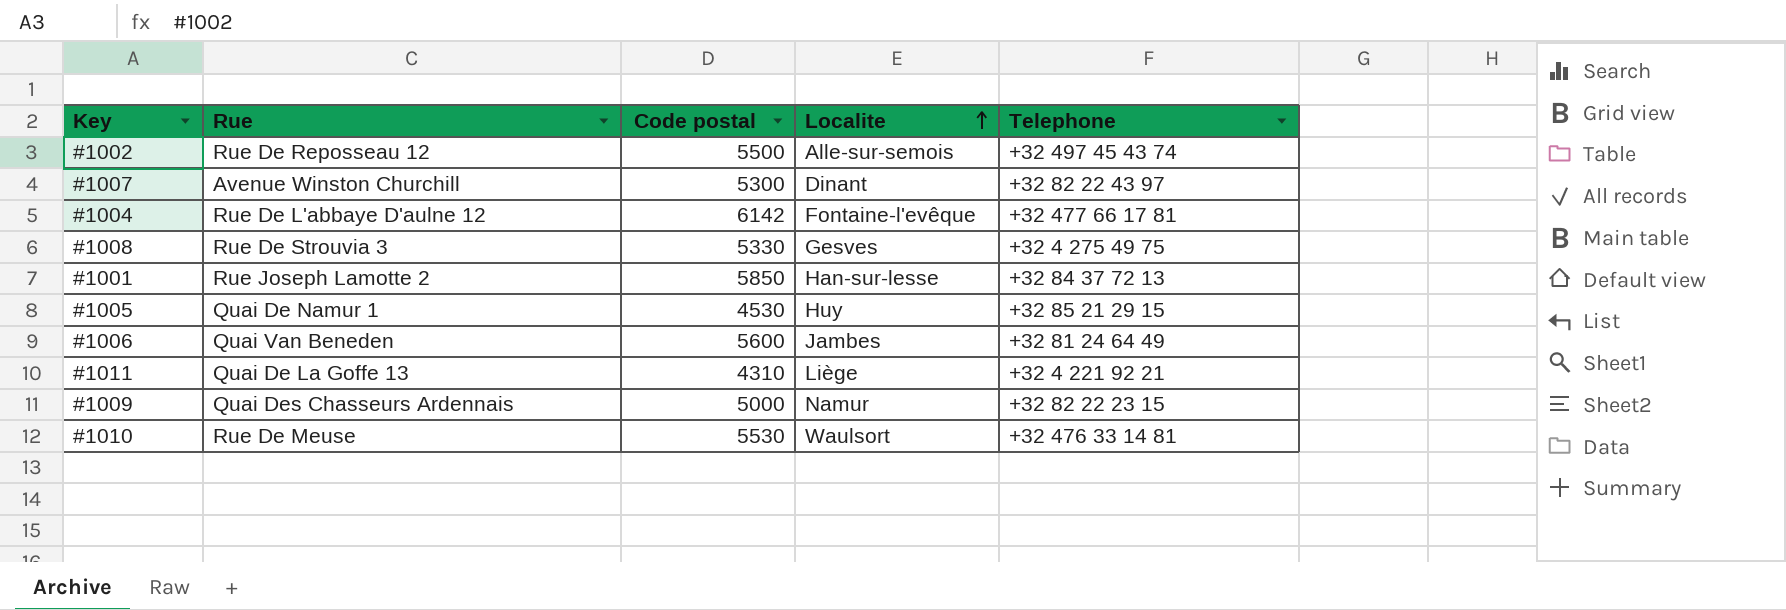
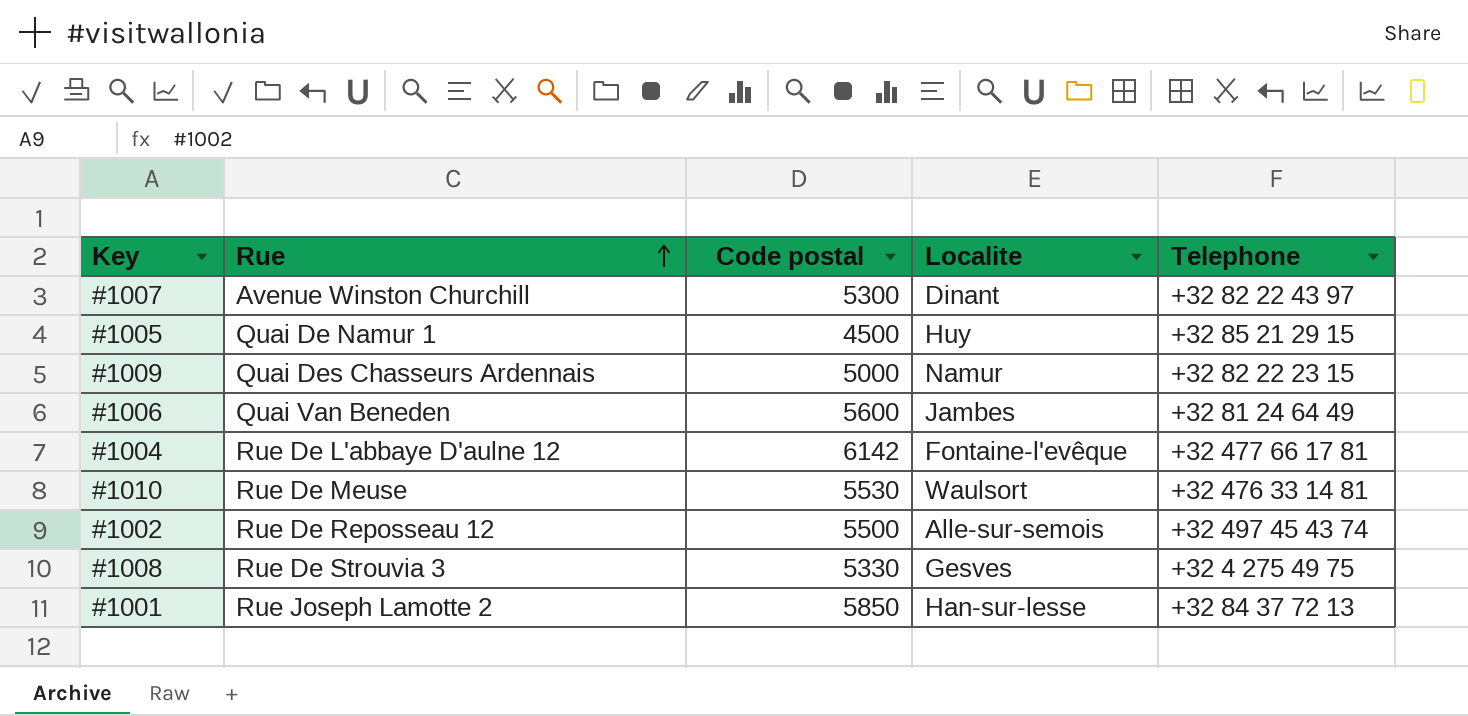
row order: Localite ascending -> Rue ascending
row #1011: Quai De La Goffe 13 | 4310 | Liège | +32 4 221 92 21 -> none
#1005 | Code postal: 4530 -> 4500

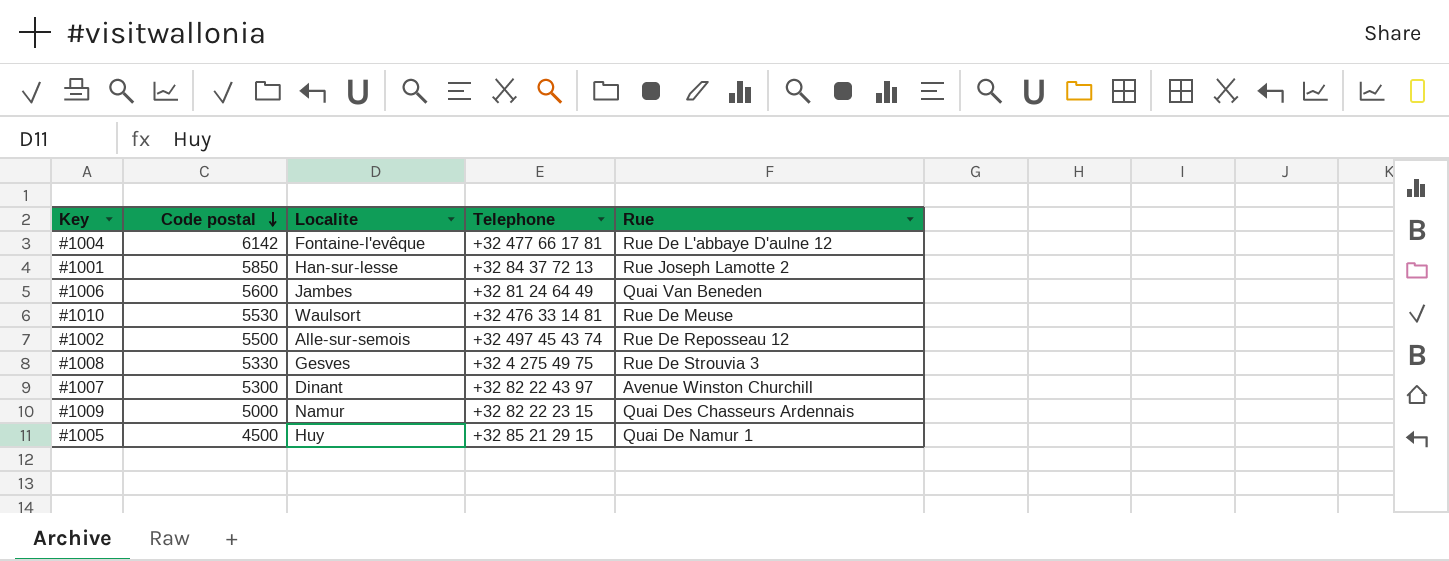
row order: Rue ascending -> Code postal descending
column Rue | position: 2 -> 5

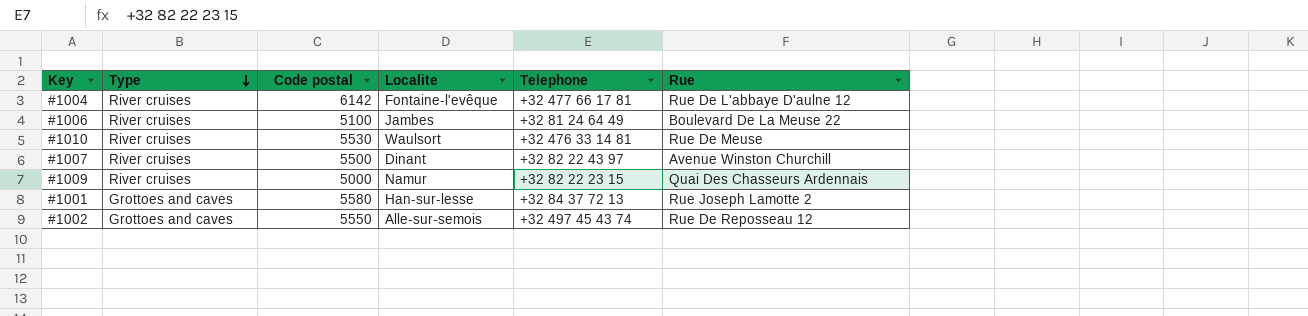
row order: Code postal descending -> Type descending
column Type | position: none -> 2
row #1008: 5330 | Gesves | +32 4 275 49 75 | Rue De Strouvia 3 -> none
row #1005: 4500 | Huy | +32 85 21 29 15 | Quai De Namur 1 -> none
#1006 | Code postal: 5600 -> 5100
#1006 | Rue: Quai Van Beneden -> Boulevard De La Meuse 22
#1007 | Code postal: 5300 -> 5500
#1001 | Code postal: 5850 -> 5580
#1002 | Code postal: 5500 -> 5550

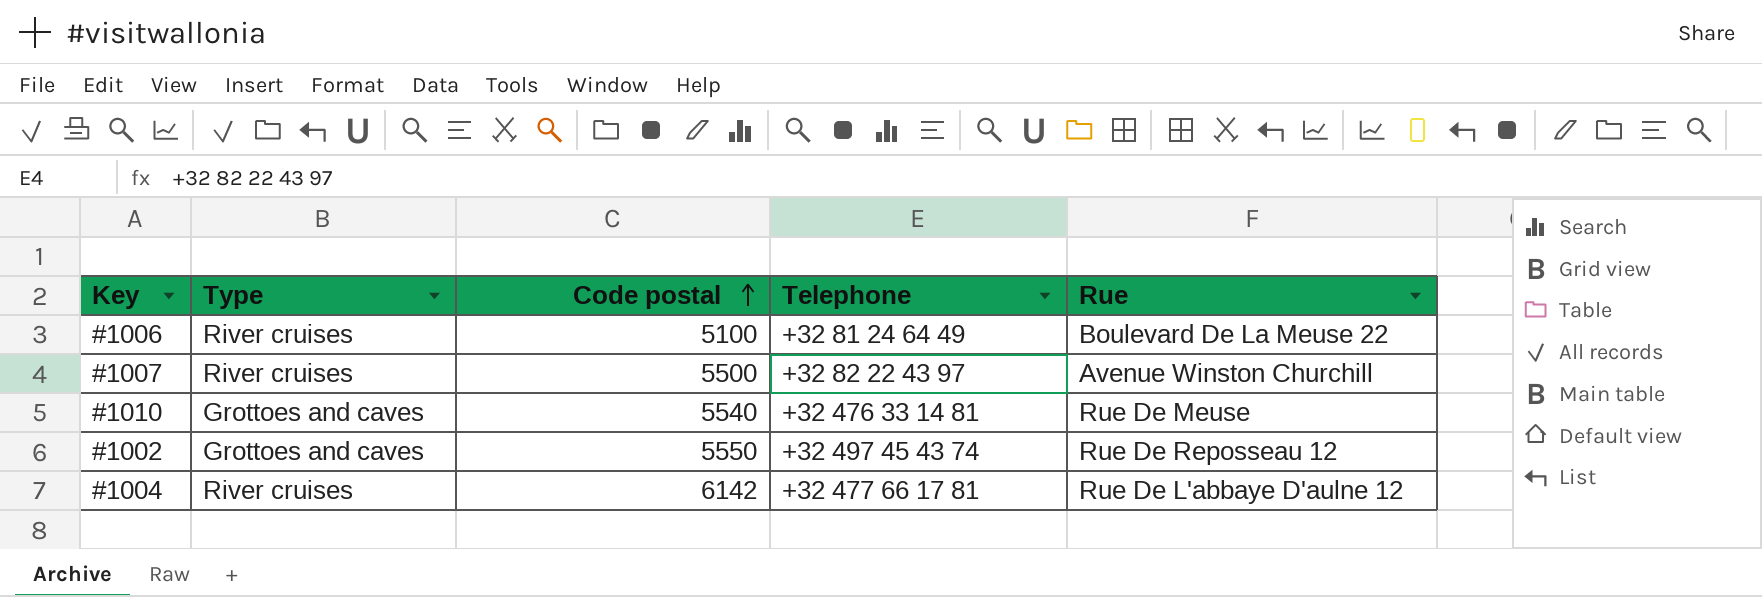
row order: Type descending -> Code postal ascending
column Localite | position: 4 -> none
row #1009: River cruises | 5000 | Namur | +32 82 22 23 15 | Quai Des Chasseurs Ardennais -> none
row #1001: Grottoes and caves | 5580 | Han-sur-lesse | +32 84 37 72 13 | Rue Joseph Lamotte 2 -> none
#1010 | Type: River cruises -> Grottoes and caves
#1010 | Code postal: 5530 -> 5540

